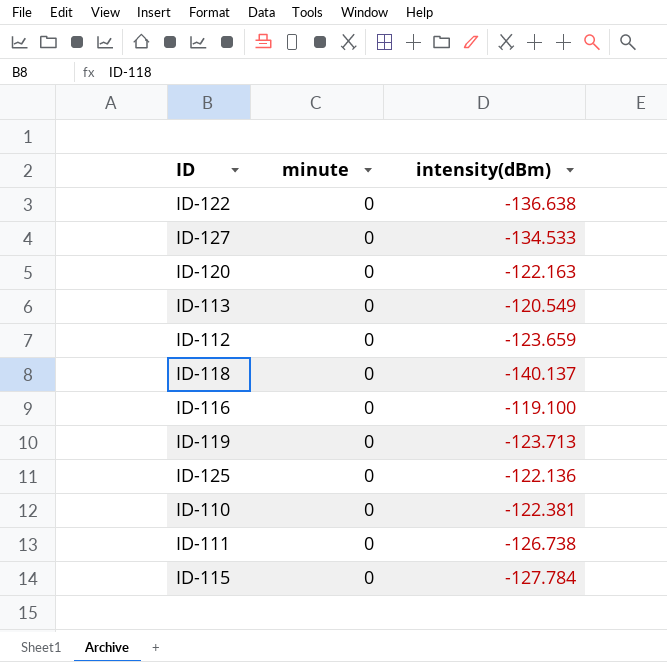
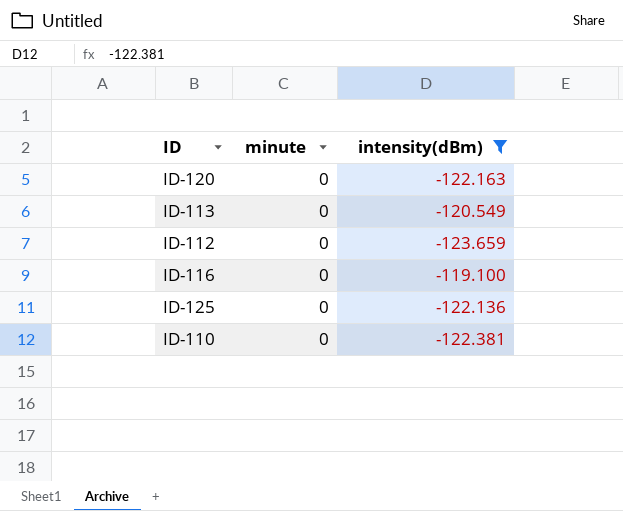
filter: none -> intensity(dBm) >= -123.659

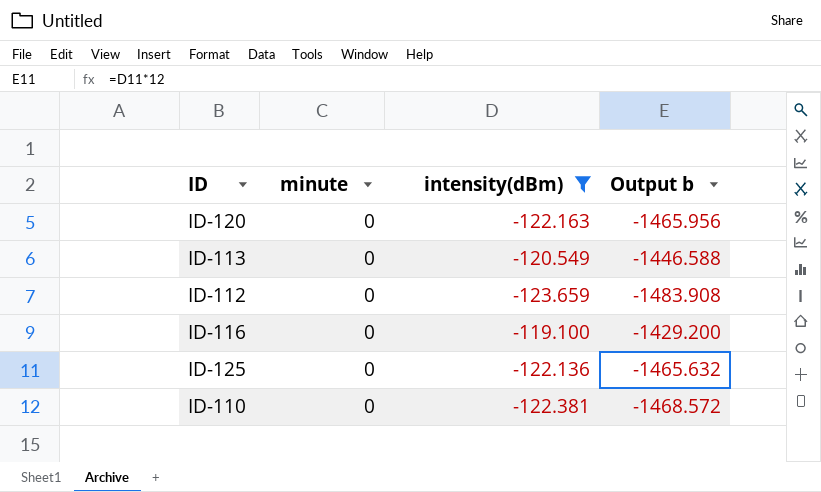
column Output b | formula: none -> [intensity(dBm)] * 12

